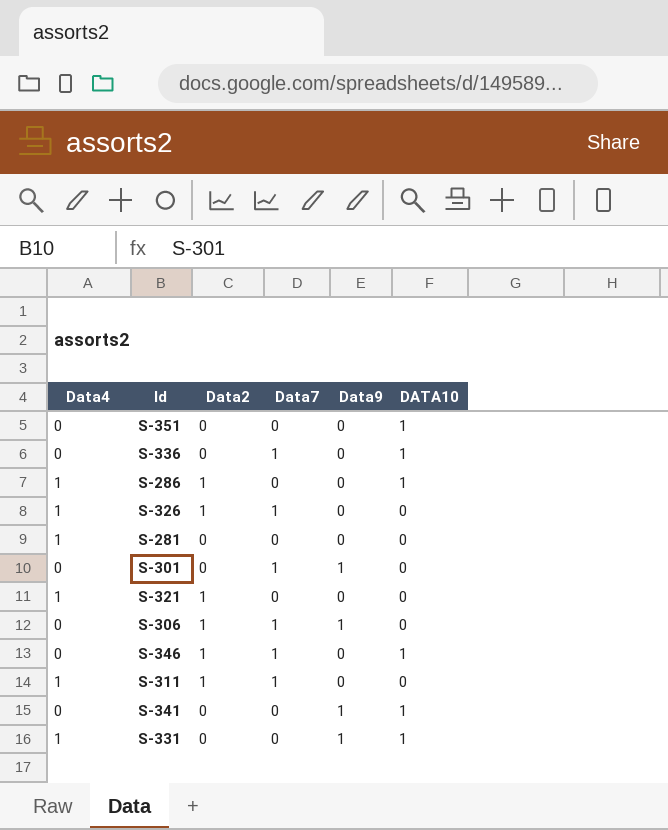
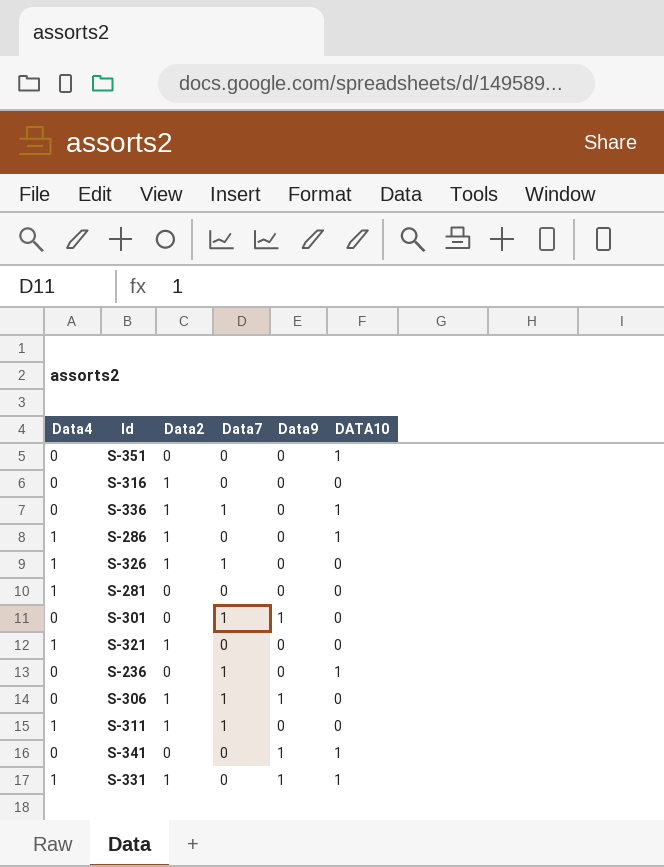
row S-346: 0 | 1 | 1 | 0 | 1 -> none
row S-316: none -> 0 | 1 | 0 | 0 | 0
S-336 | Data2: 0 -> 1
row S-236: none -> 0 | 0 | 1 | 0 | 1
S-331 | Data2: 0 -> 1

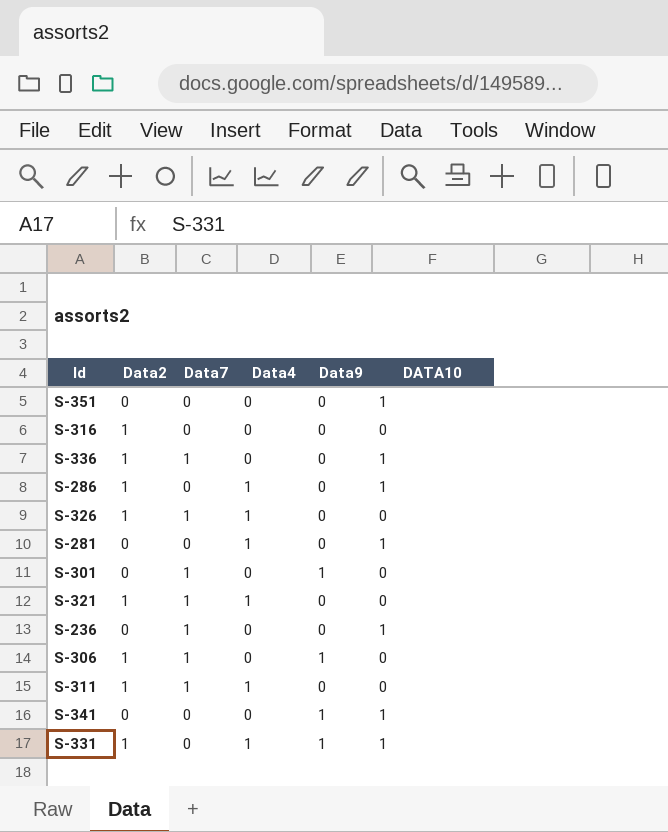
column Data4 | position: 1 -> 4
S-281 | DATA10: 0 -> 1
S-321 | Data7: 0 -> 1

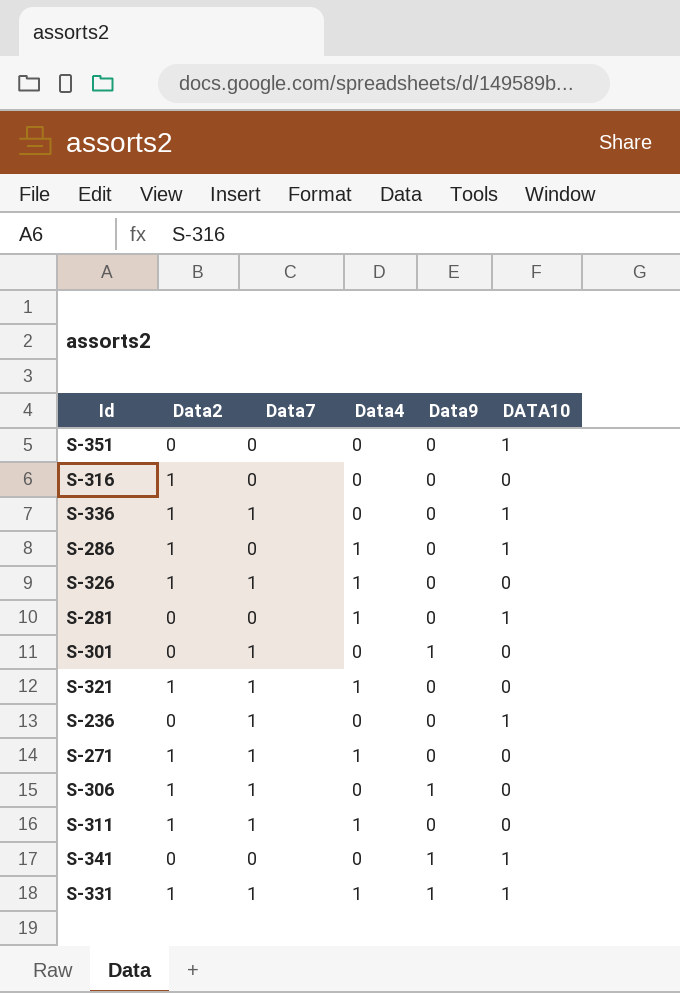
row S-271: none -> 1 | 1 | 1 | 0 | 0
S-331 | Data7: 0 -> 1

